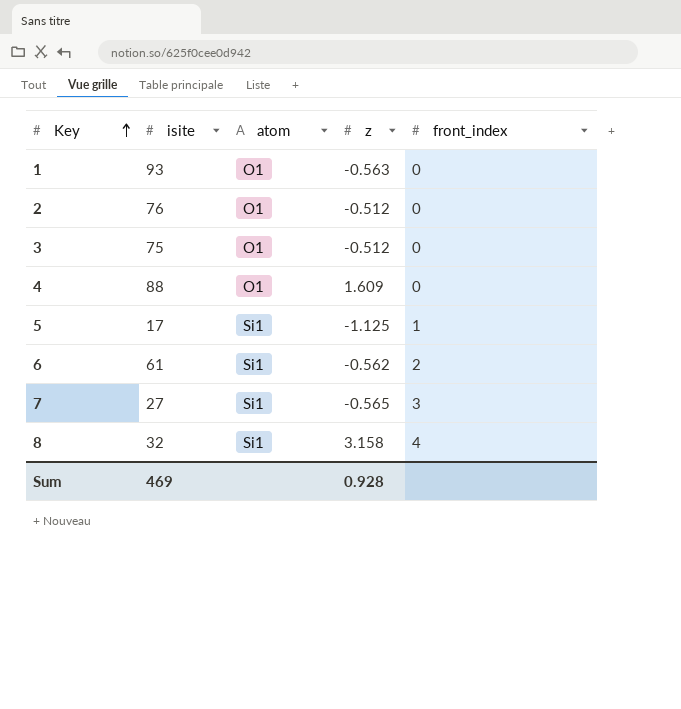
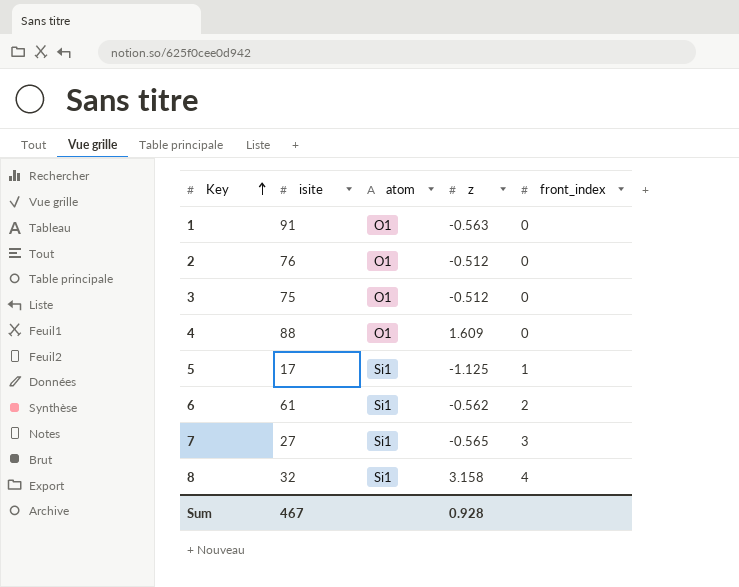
1 | isite: 93 -> 91
Sum | isite: 469 -> 467

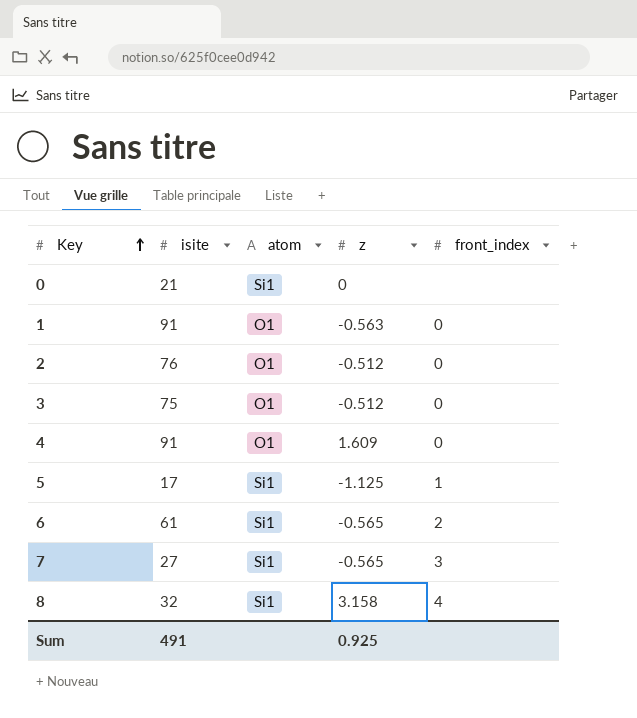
row 0: none -> 21 | Si1 | 0 | none
4 | isite: 88 -> 91
6 | z: -0.562 -> -0.565
Sum | isite: 467 -> 491
Sum | z: 0.928 -> 0.925

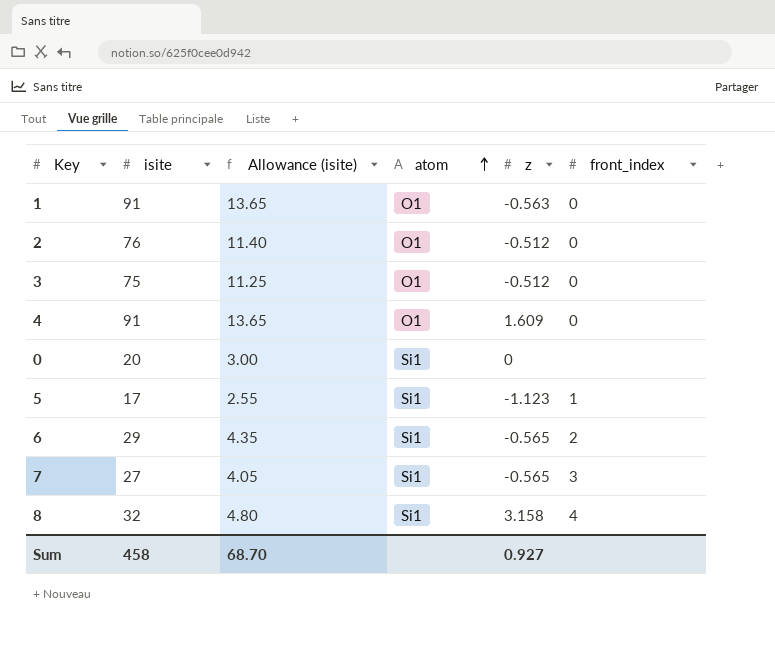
row order: Key ascending -> atom ascending
column Allowance (isite) | formula: none -> [isite] * 0.15
0 | isite: 21 -> 20
5 | z: -1.125 -> -1.123
6 | isite: 61 -> 29
Sum | isite: 491 -> 458
Sum | z: 0.925 -> 0.927

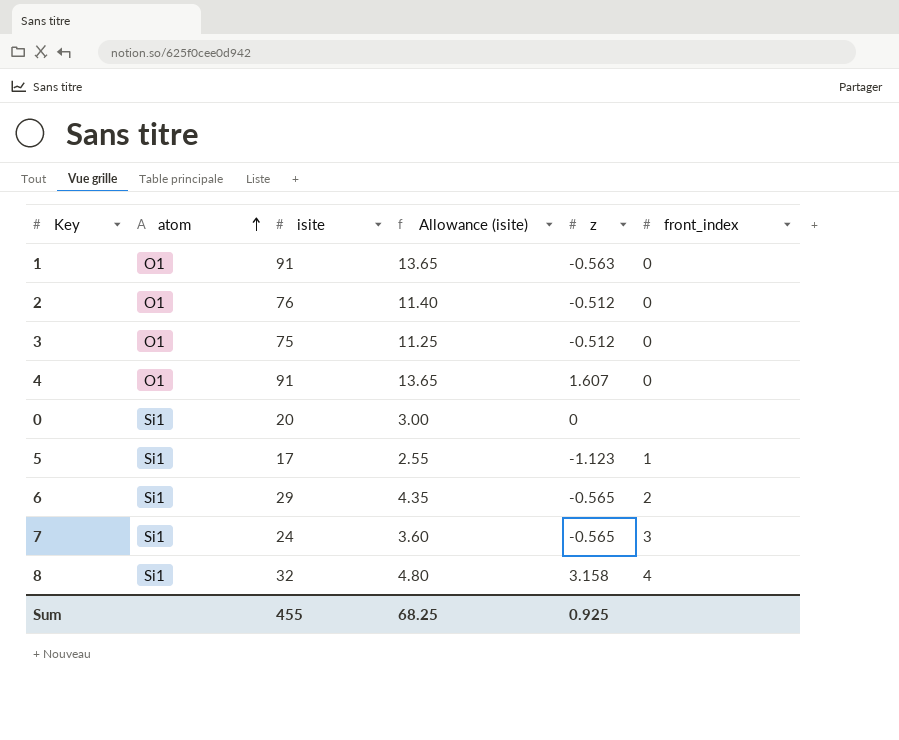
column atom | position: 4 -> 2
4 | z: 1.609 -> 1.607
7 | isite: 27 -> 24
7 | Allowance (isite): 4.05 -> 3.60
Sum | isite: 458 -> 455
Sum | Allowance (isite): 68.70 -> 68.25
Sum | z: 0.927 -> 0.925

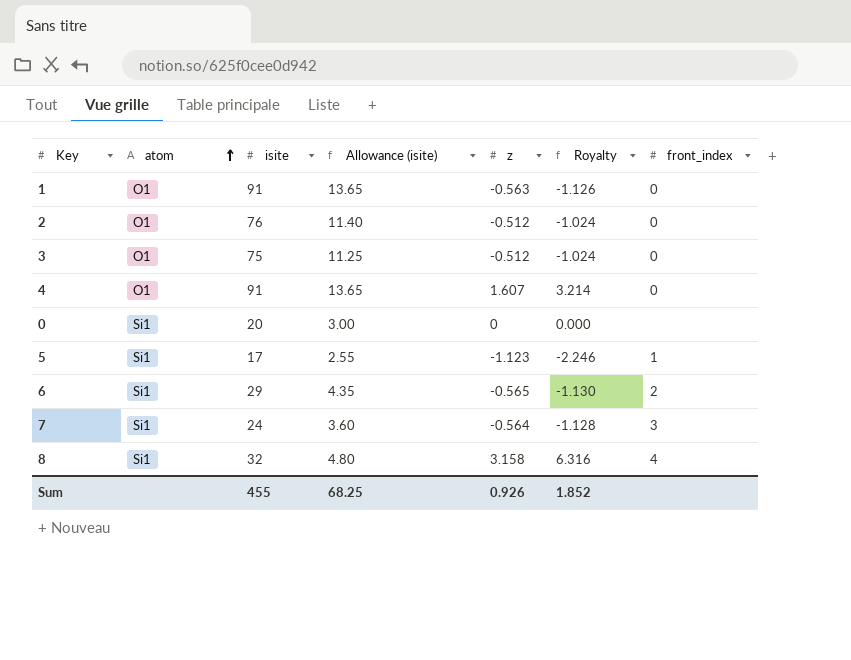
column Royalty | formula: none -> [z] * 2
7 | z: -0.565 -> -0.564
Sum | z: 0.925 -> 0.926

